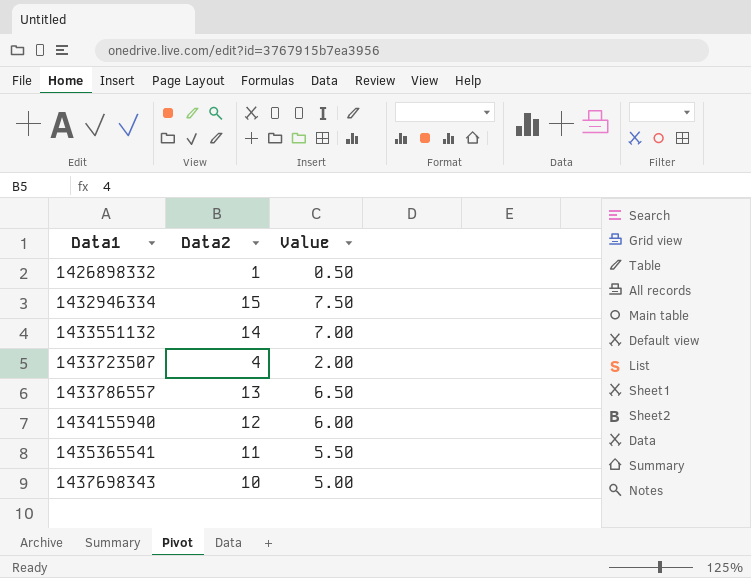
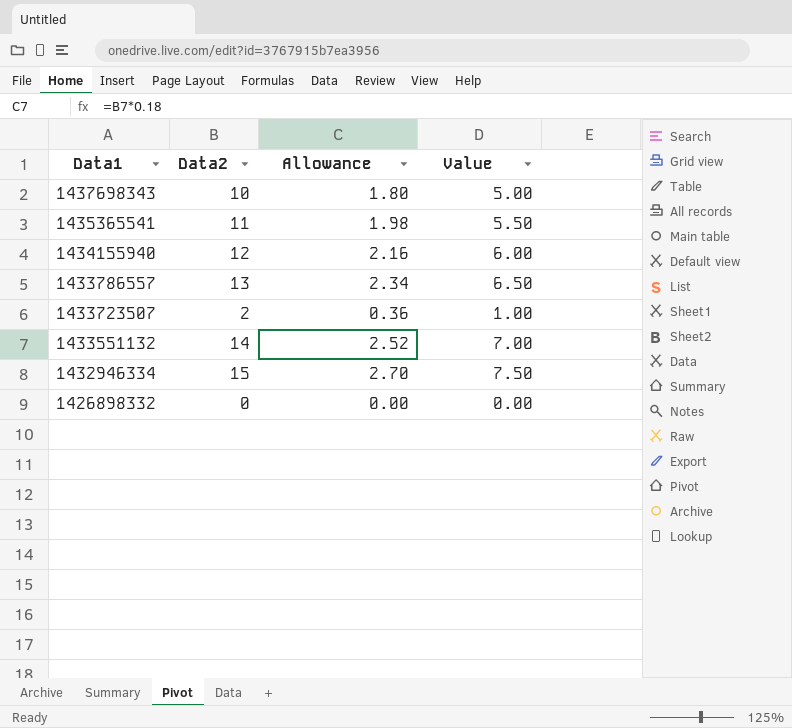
row order: Data1 ascending -> Data1 descending
column Allowance | formula: none -> [Data2] * 0.18
1433723507 | Data2: 4 -> 2
1433723507 | Value: 2.00 -> 1.00
1426898332 | Data2: 1 -> 0
1426898332 | Value: 0.50 -> 0.00

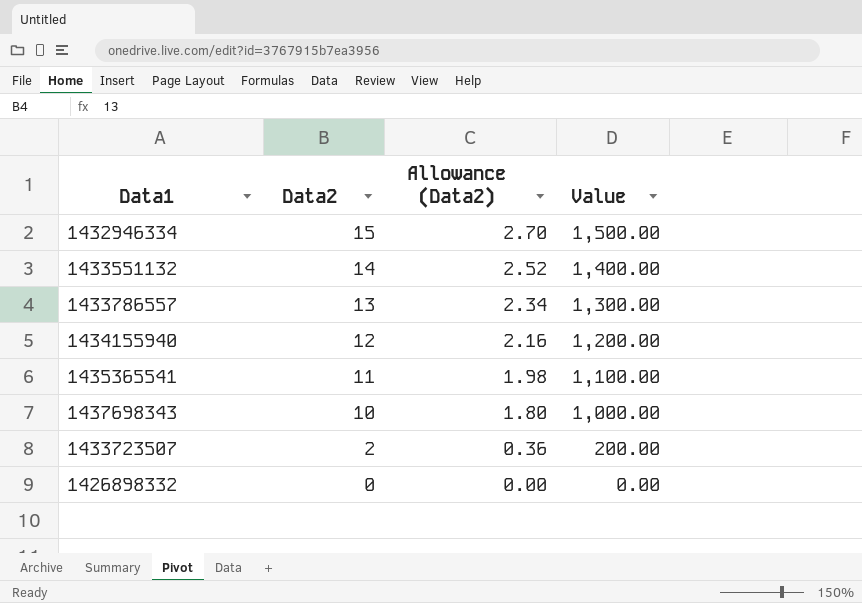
row order: Data1 descending -> Data2 descending
column name: Allowance -> Allowance (Data2)
column Value | formula: [Data2] * 0.5 -> [Data2] * 100

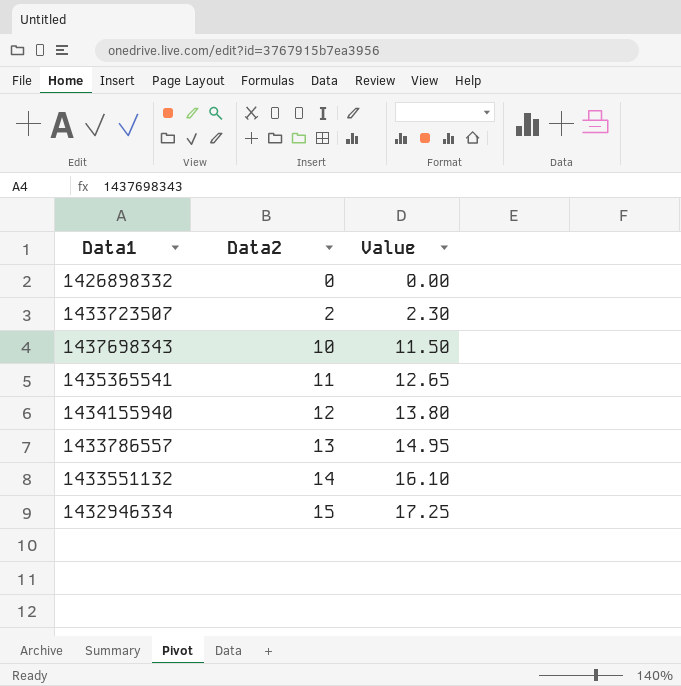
row order: Data2 descending -> Data2 ascending
column Allowance (Data2) | formula: [Data2] * 0.18 -> none
column Value | formula: [Data2] * 100 -> [Data2] * 1.15

